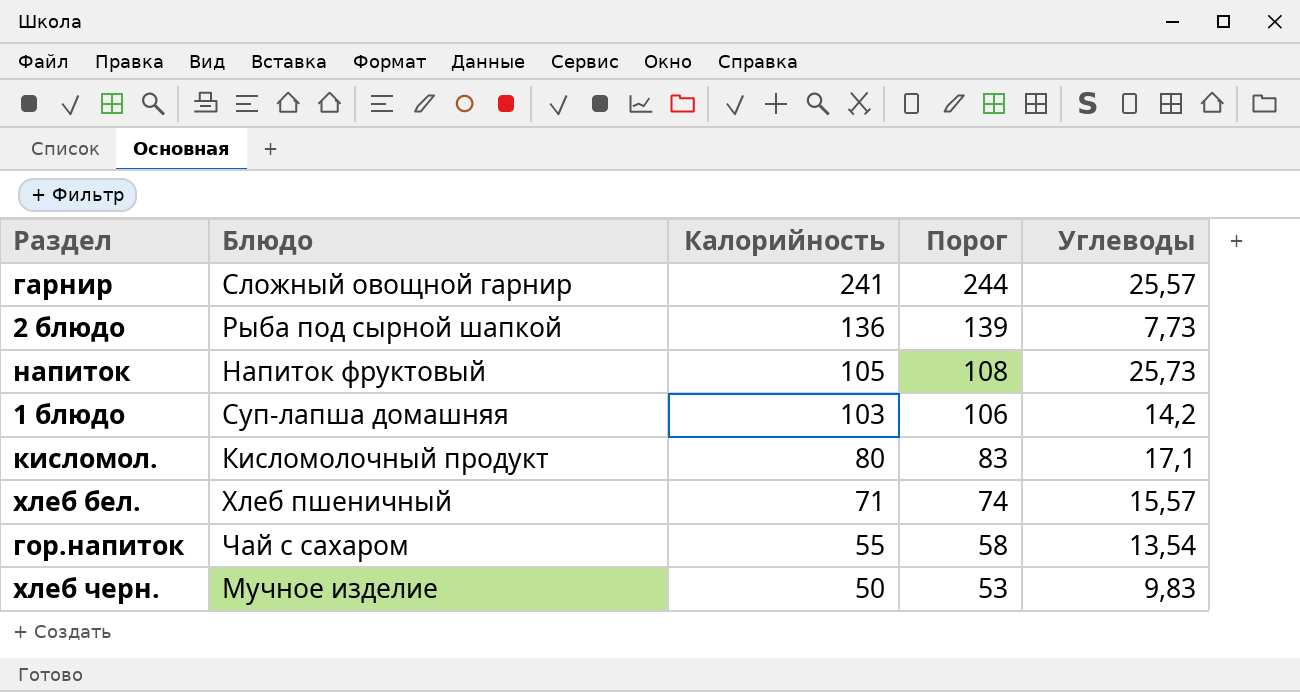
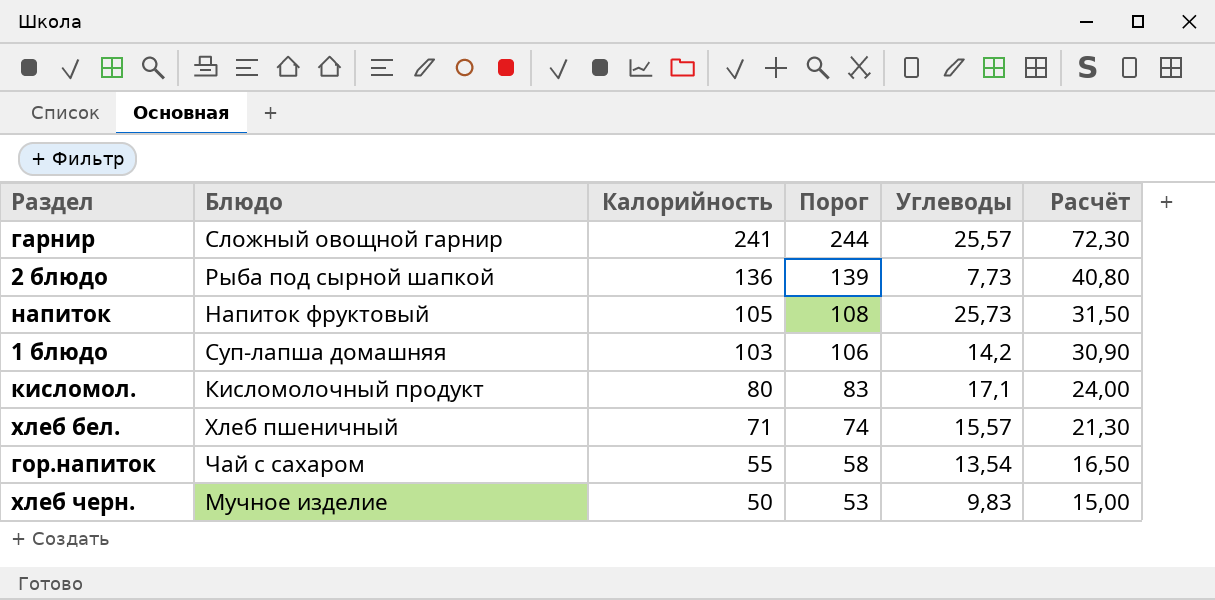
column Расчёт | formula: none -> [Калорийность] * 0,3

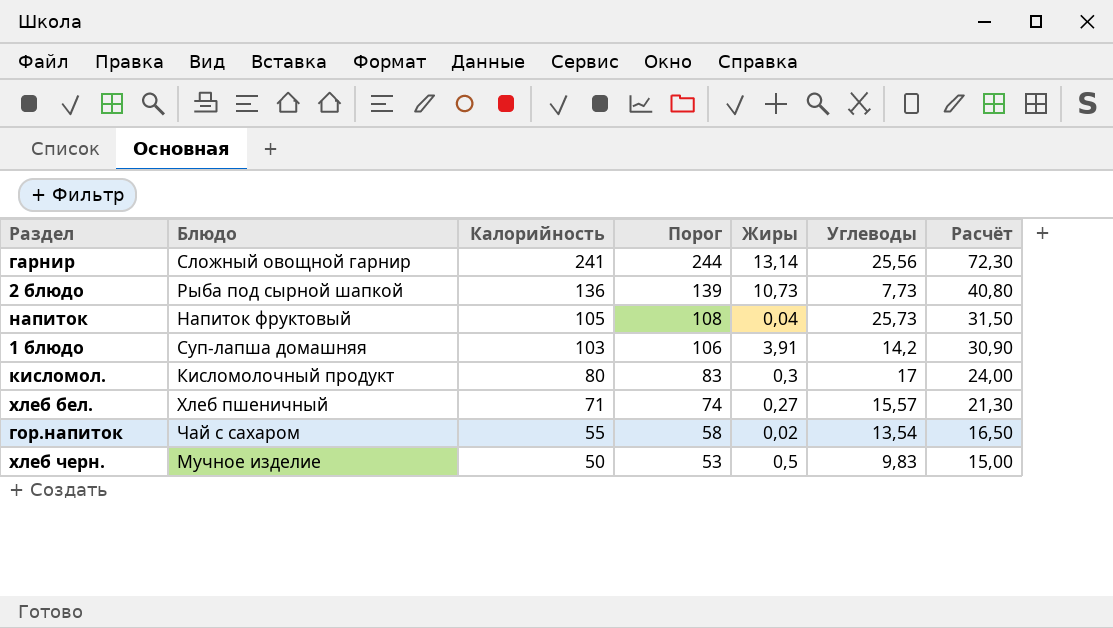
column Жиры | position: none -> 5
гарнир | Углеводы: 25,57 -> 25,56
кисломол. | Углеводы: 17,1 -> 17

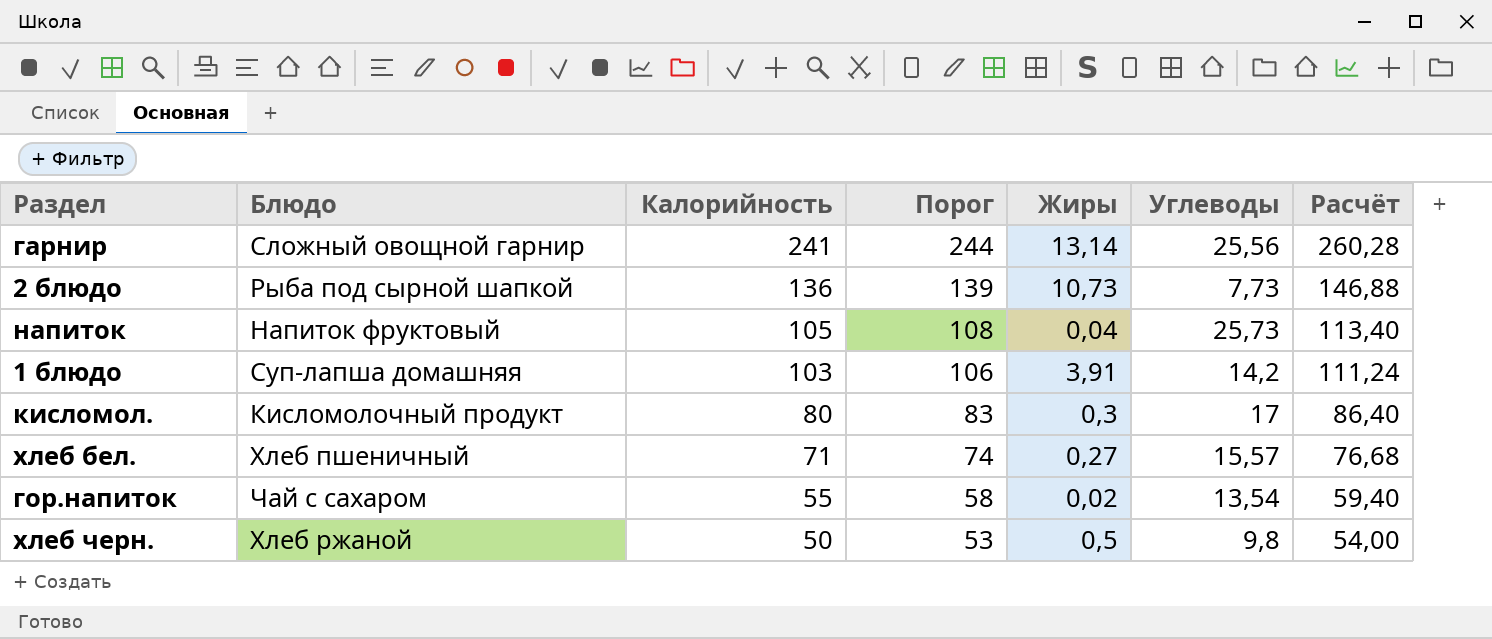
column Расчёт | formula: [Калорийность] * 0,3 -> [Калорийность] * 1,08
хлеб черн. | Блюдо: Мучное изделие -> Хлеб ржаной
хлеб черн. | Углеводы: 9,83 -> 9,8

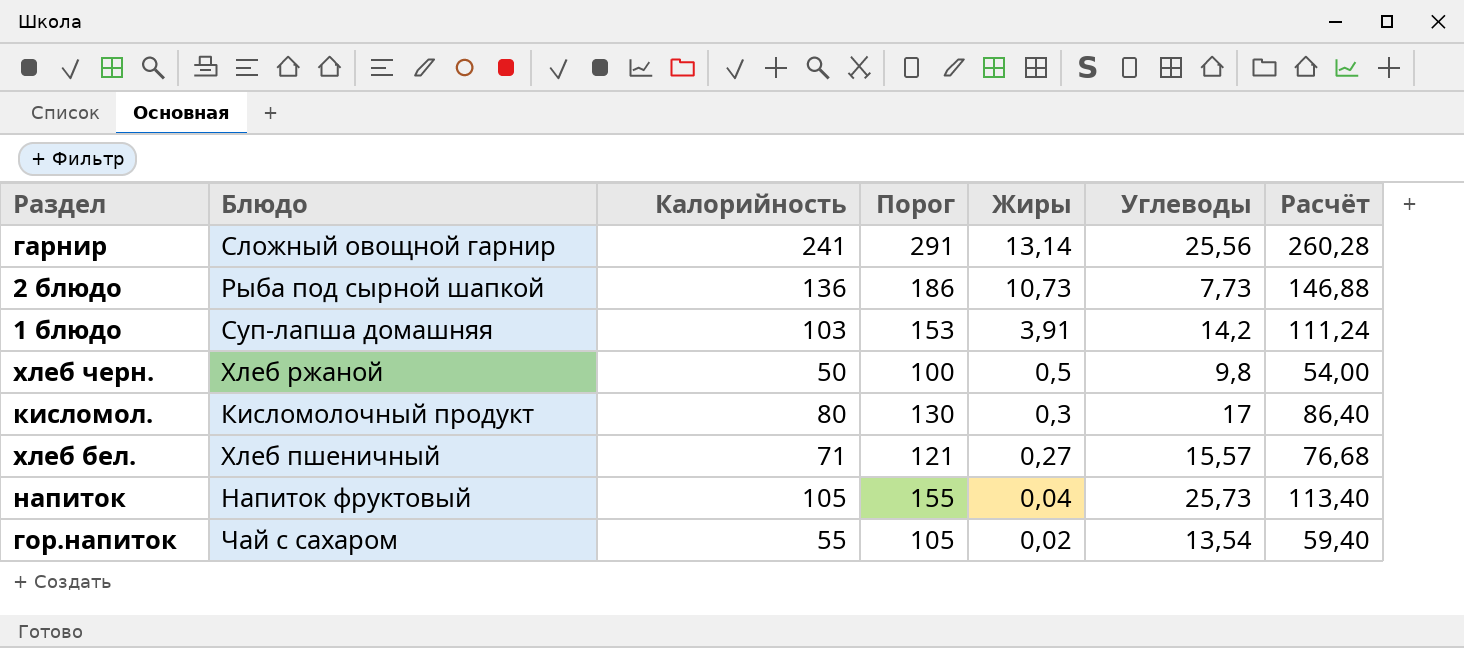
row order: Калорийность descending -> Жиры descending
column Порог | formula: [Калорийность] + 3 -> [Калорийность] + 50

